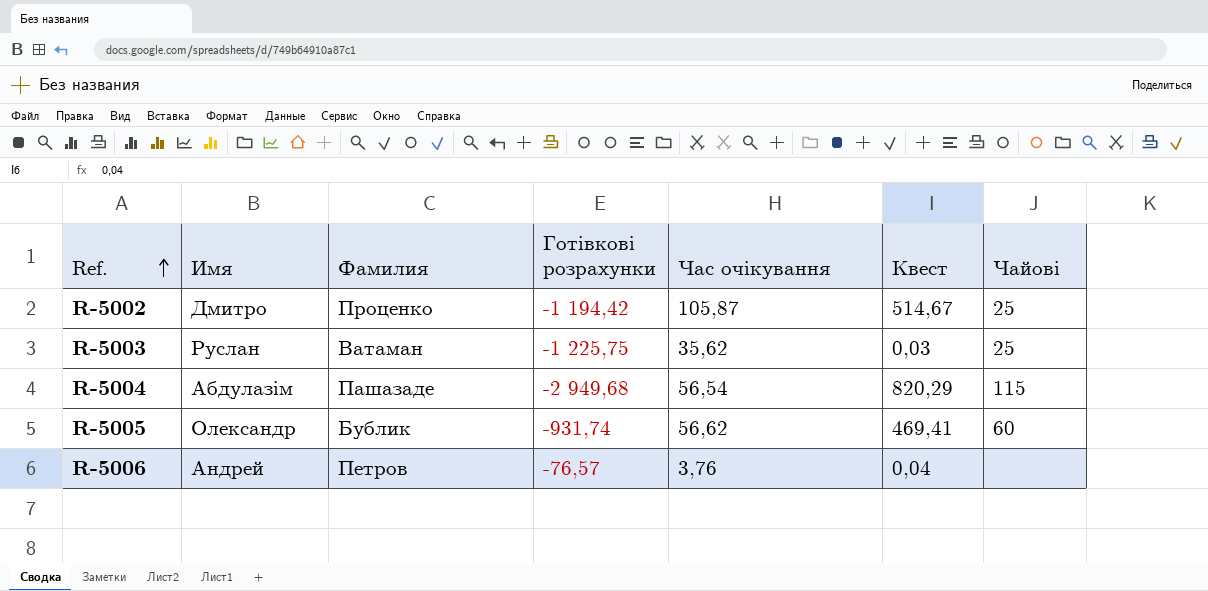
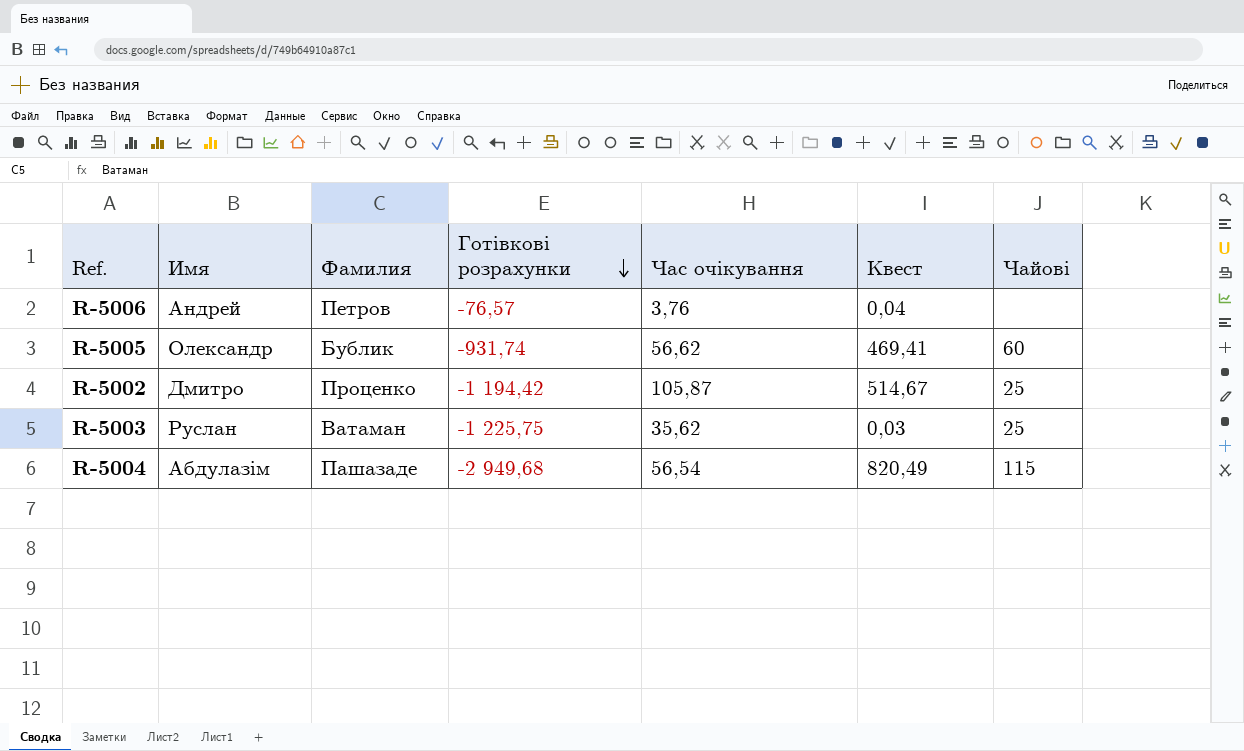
row order: Ref. ascending -> Готівкові розрахунки descending
R-5004 | Квест: 820,29 -> 820,49

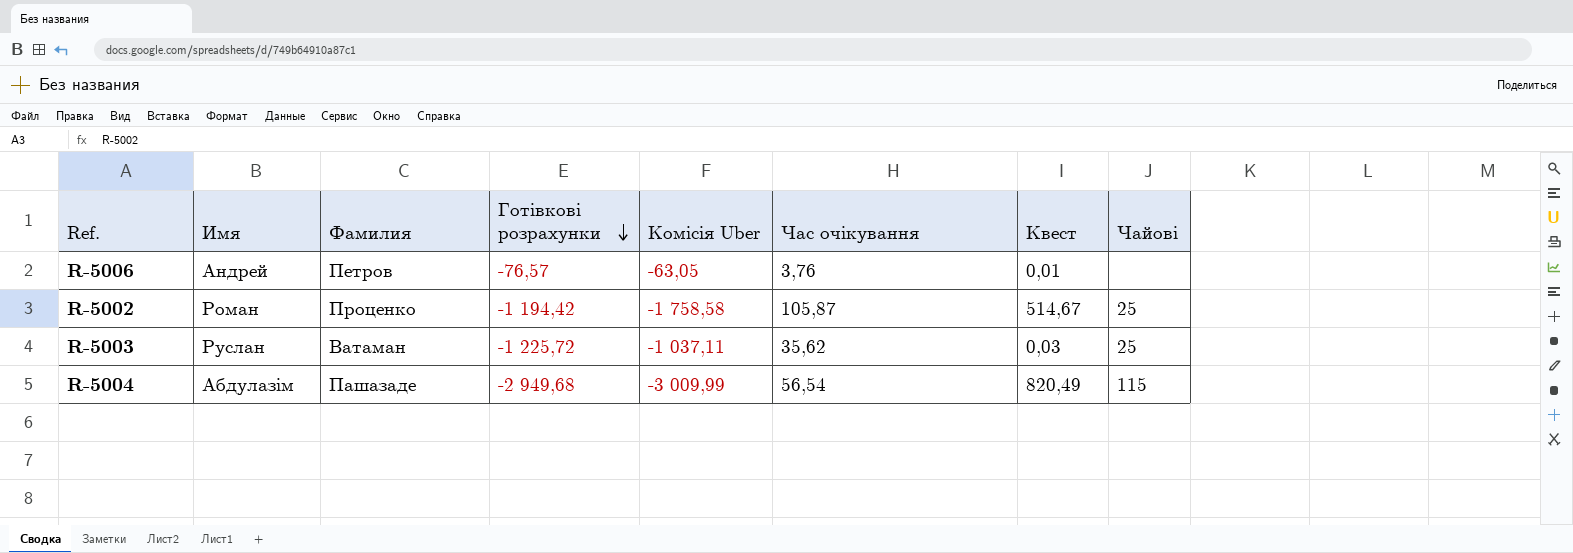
column Комісія Uber | position: none -> 5
row R-5005: Олександр | Бублик | -931,74 | 56,62 | 469,41 | 60 -> none
R-5006 | Квест: 0,04 -> 0,01
R-5002 | Имя: Дмитро -> Роман
R-5003 | Готівкові розрахунки: -1 225,75 -> -1 225,72

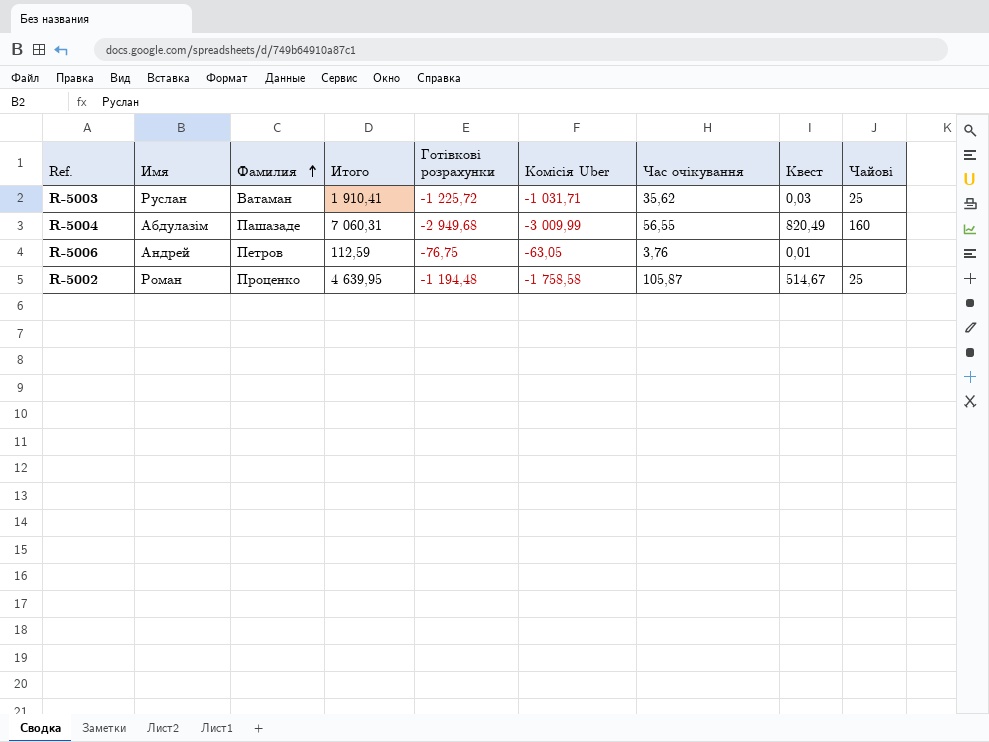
row order: Готівкові розрахунки descending -> Фамилия ascending
column Итого | position: none -> 4
R-5003 | Комісія Uber: -1 037,11 -> -1 031,71
R-5004 | Час очікування: 56,54 -> 56,55
R-5004 | Чайові: 115 -> 160
R-5006 | Готівкові розрахунки: -76,57 -> -76,75
R-5002 | Готівкові розрахунки: -1 194,42 -> -1 194,48

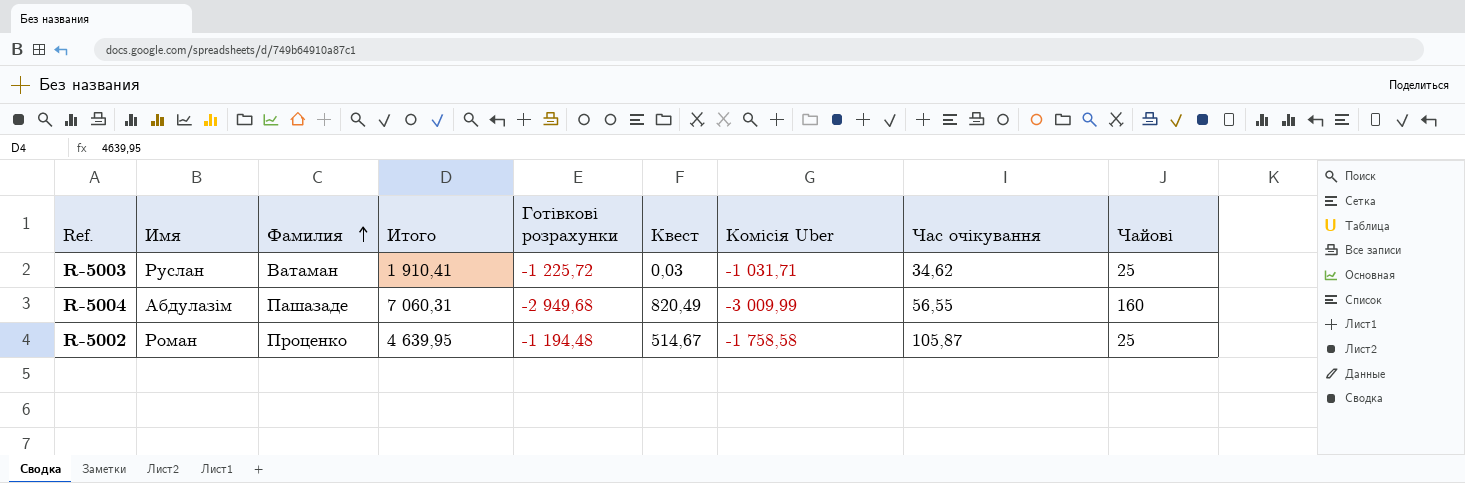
column Квест | position: 8 -> 6
row R-5006: Андрей | Петров | 112,59 | -76,75 | -63,05 | 3,76 | 0,01 | none -> none
R-5003 | Час очікування: 35,62 -> 34,62

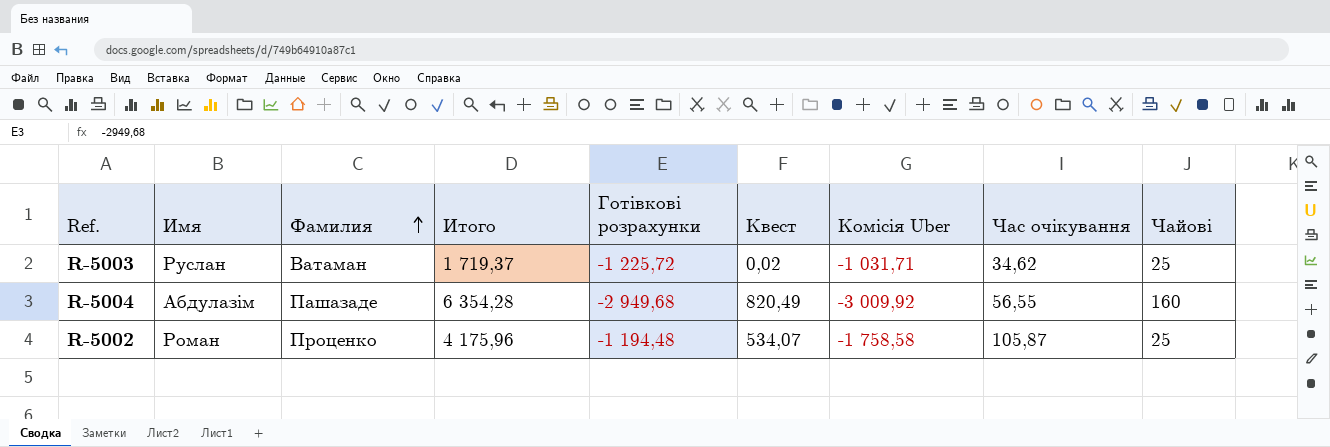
R-5003 | Итого: 1 910,41 -> 1 719,37
R-5003 | Квест: 0,03 -> 0,02
R-5004 | Итого: 7 060,31 -> 6 354,28
R-5004 | Комісія Uber: -3 009,99 -> -3 009,92
R-5002 | Итого: 4 639,95 -> 4 175,96
R-5002 | Квест: 514,67 -> 534,07

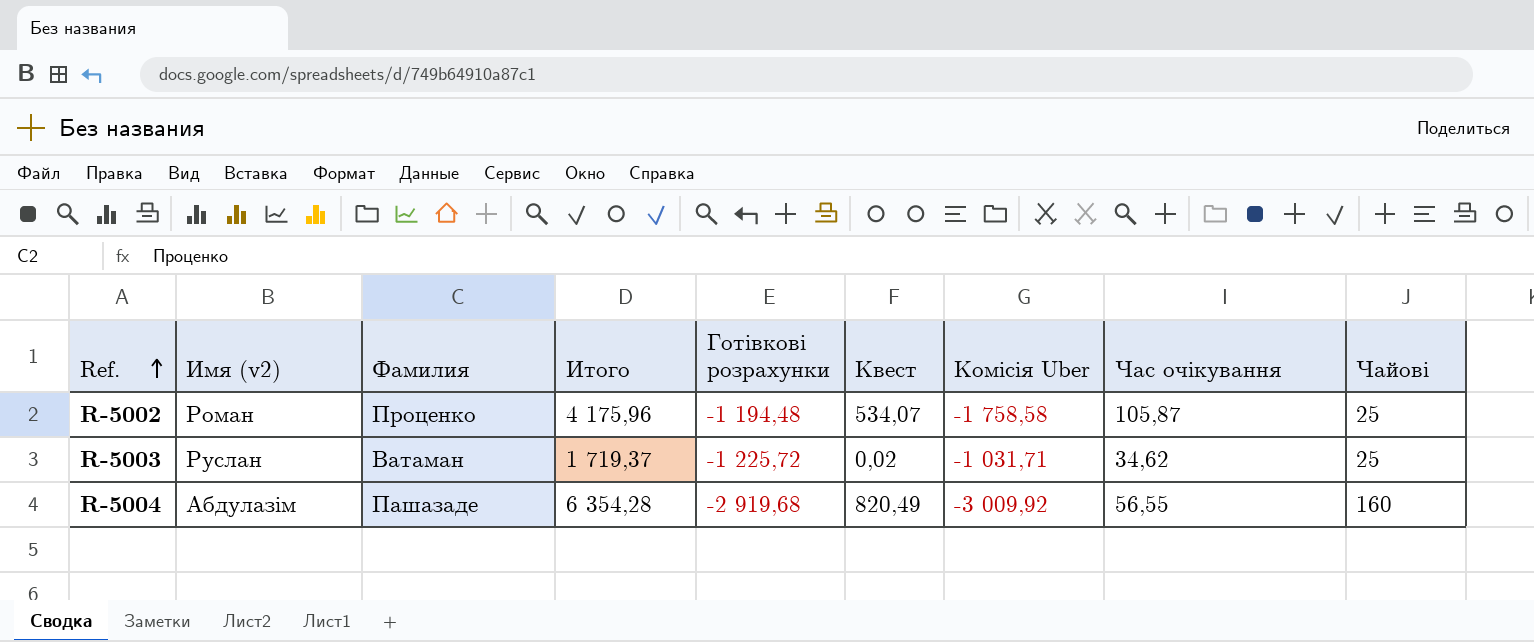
row order: Фамилия ascending -> Ref. ascending
column name: Имя -> Имя (v2)
R-5004 | Готівкові розрахунки: -2 949,68 -> -2 919,68

